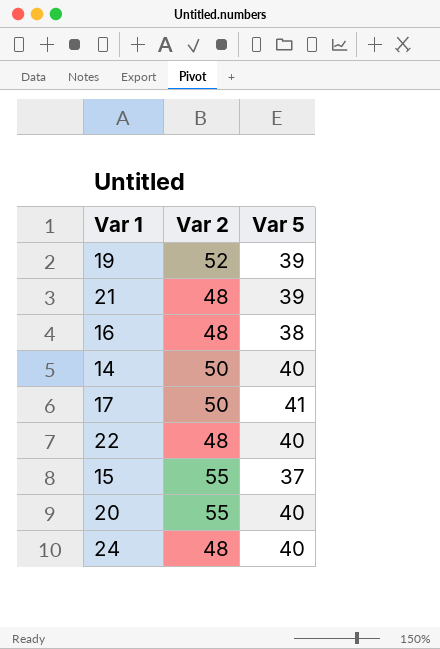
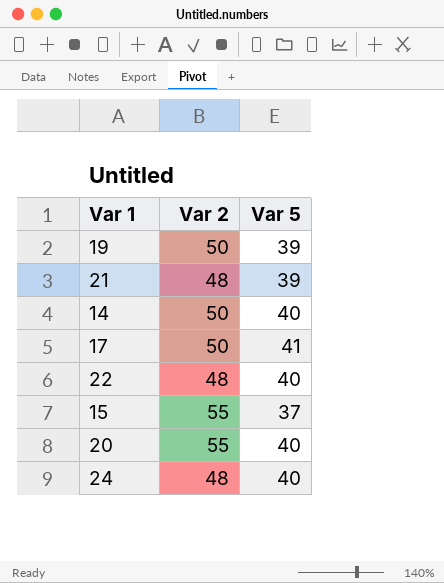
row 16: 48 | 38 -> none
19 | Var 2: 52 -> 50

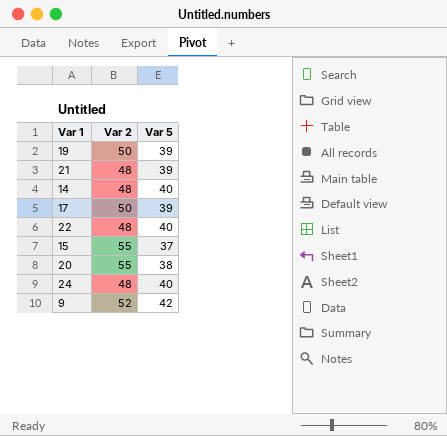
14 | Var 2: 50 -> 48
17 | Var 5: 41 -> 39
20 | Var 5: 40 -> 38
row 9: none -> 52 | 42

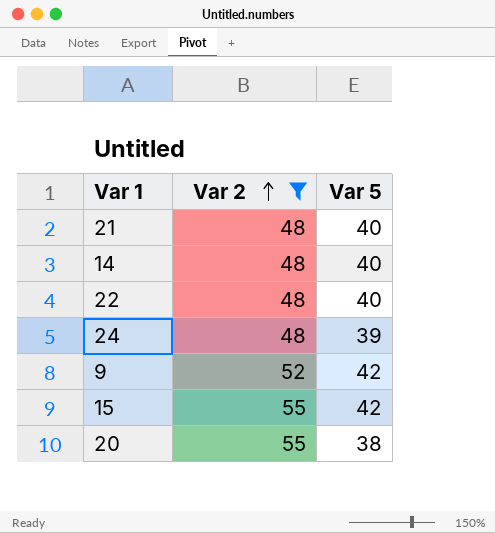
filter: none -> Var 2 != 50
row order: none -> Var 2 ascending
21 | Var 5: 39 -> 40
24 | Var 5: 40 -> 39
15 | Var 5: 37 -> 42

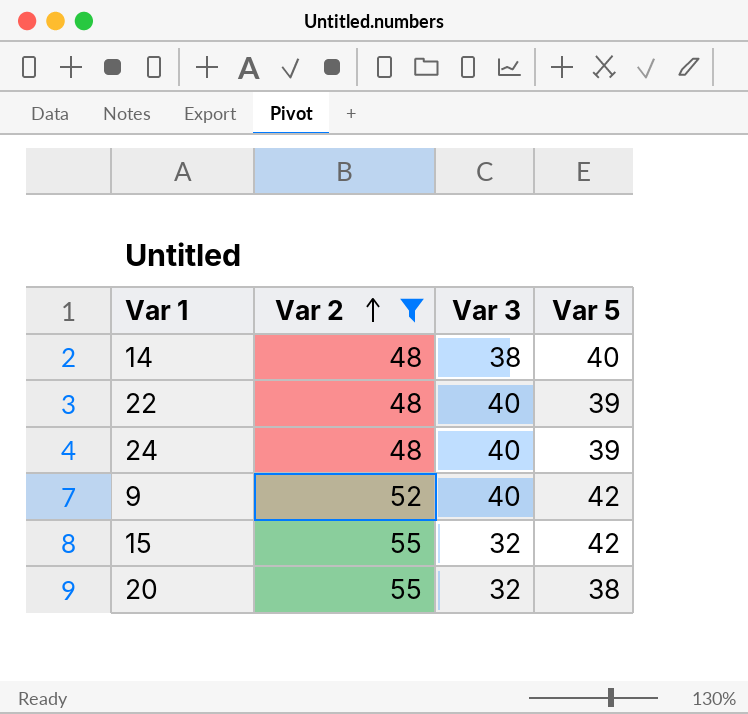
column Var 3 | position: none -> 3
row 21: 48 | 40 -> none
22 | Var 5: 40 -> 39

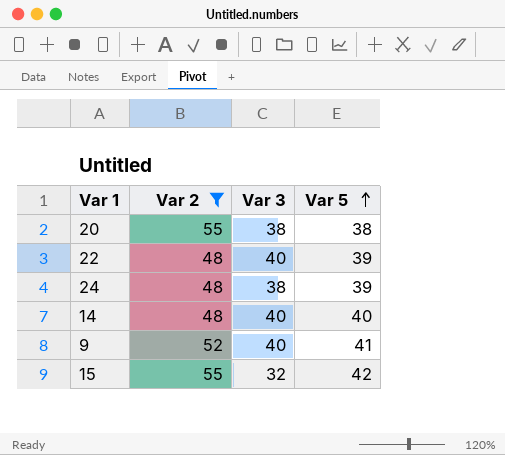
row order: Var 2 ascending -> Var 5 ascending
20 | Var 3: 32 -> 38
24 | Var 3: 40 -> 38
14 | Var 3: 38 -> 40
9 | Var 5: 42 -> 41

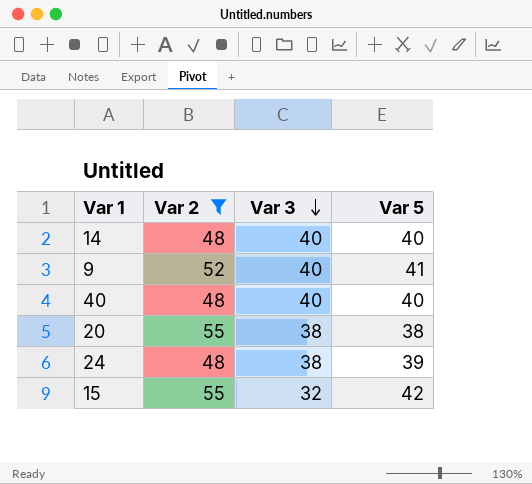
row order: Var 5 ascending -> Var 3 descending
row 22: 48 | 40 | 39 -> none
row 40: none -> 48 | 40 | 40

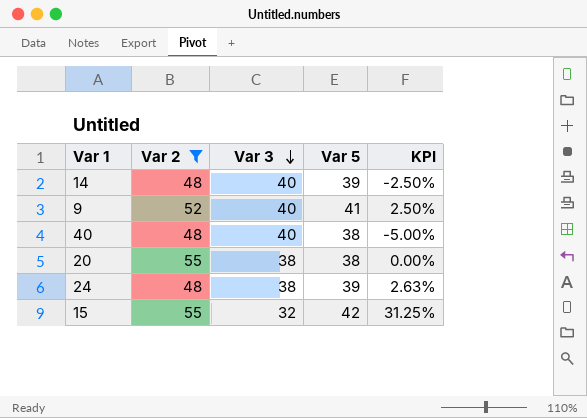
column KPI | formula: none -> ([Var 5] - [Var 3]) / [Var 3]
14 | Var 5: 40 -> 39
40 | Var 5: 40 -> 38

